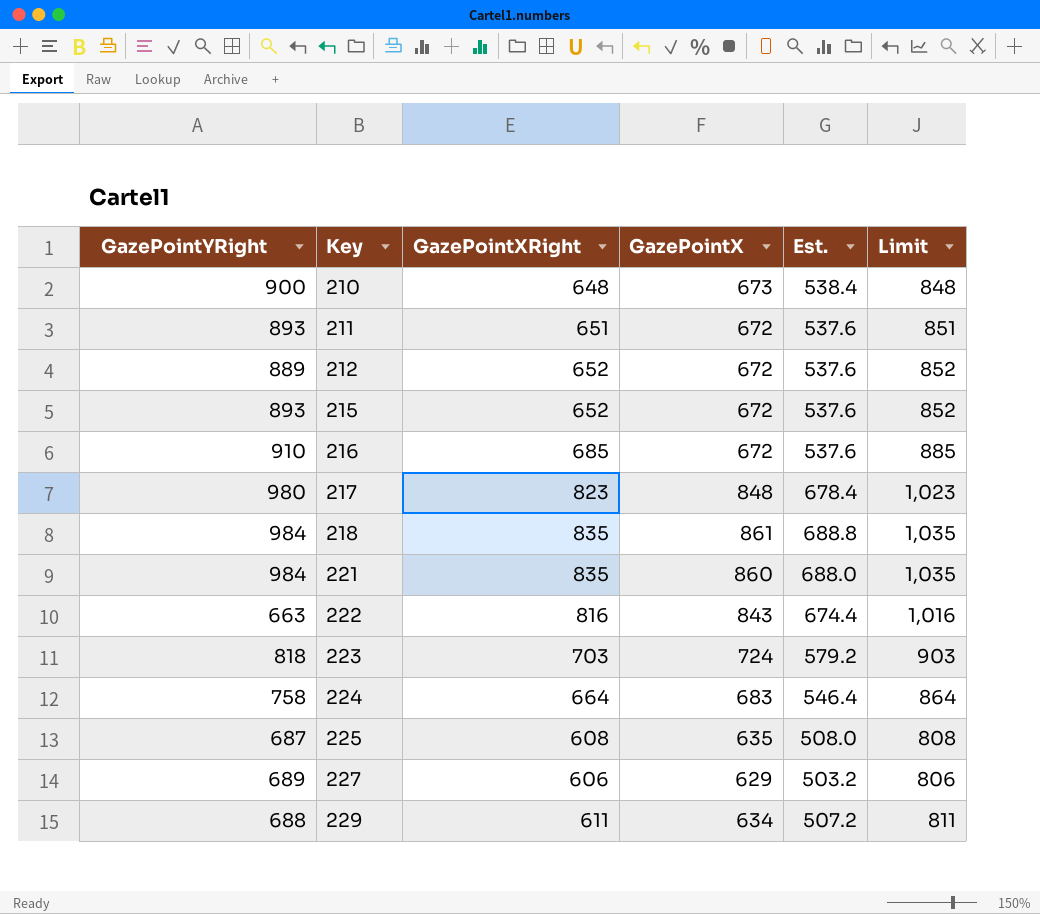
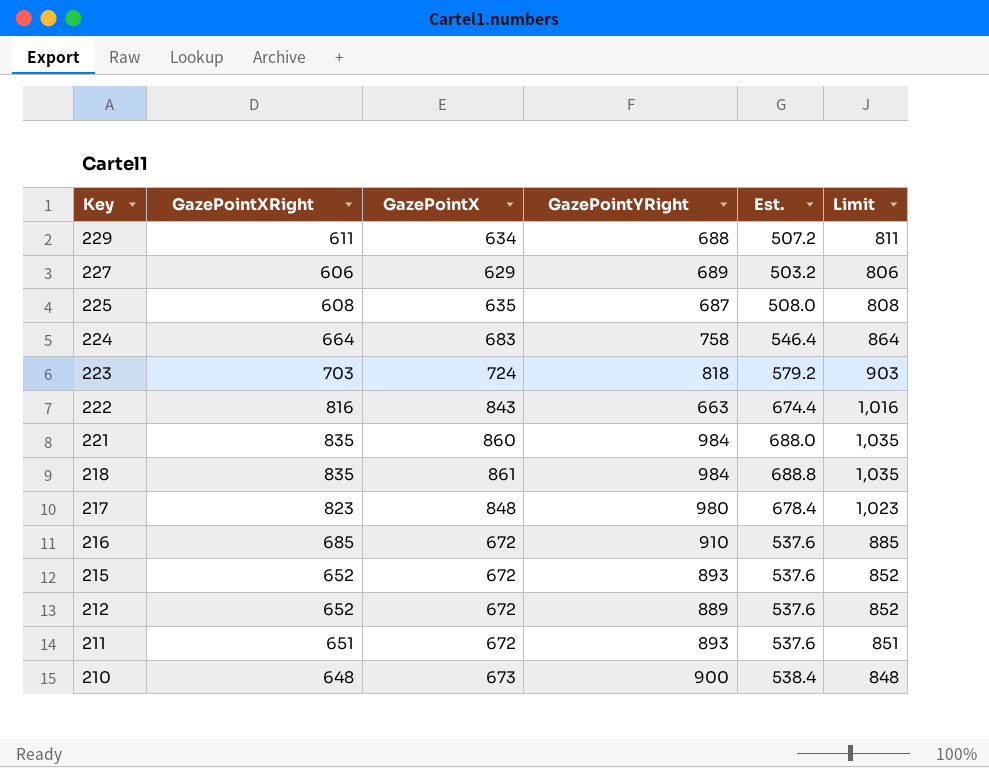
row order: Key ascending -> Key descending
column GazePointYRight | position: 1 -> 4

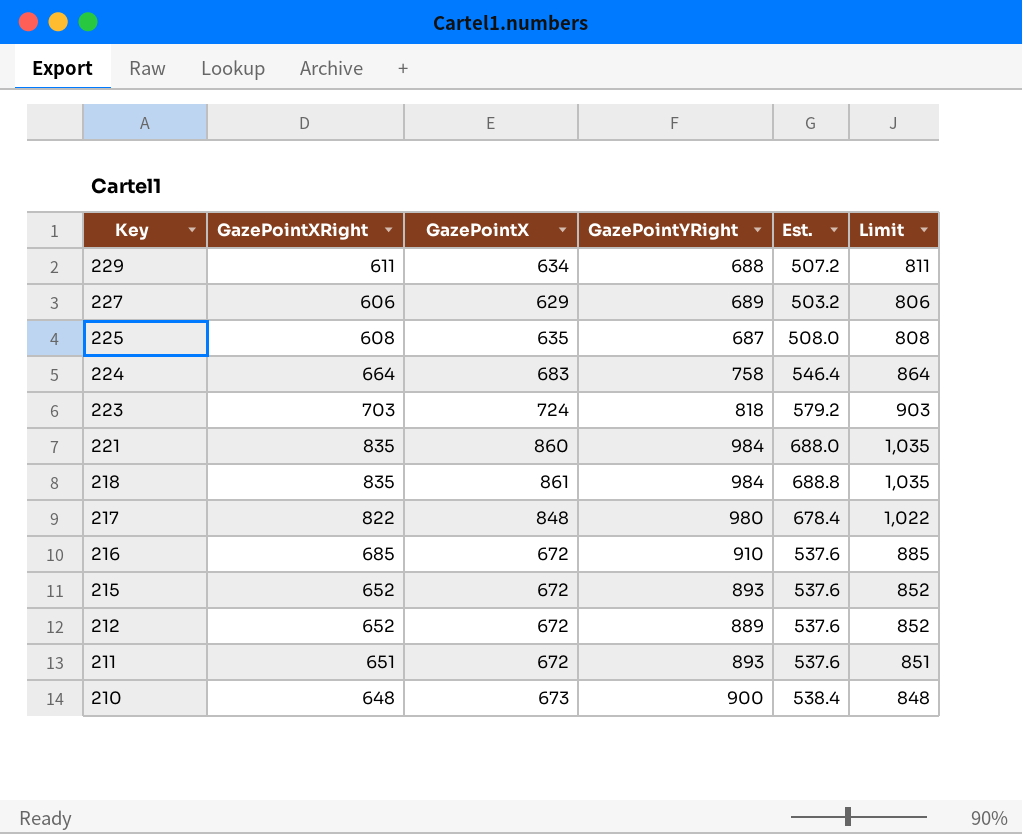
row 222: 816 | 843 | 663 | 674.4 | 1,016 -> none
217 | GazePointXRight: 823 -> 822
217 | Limit: 1,023 -> 1,022

